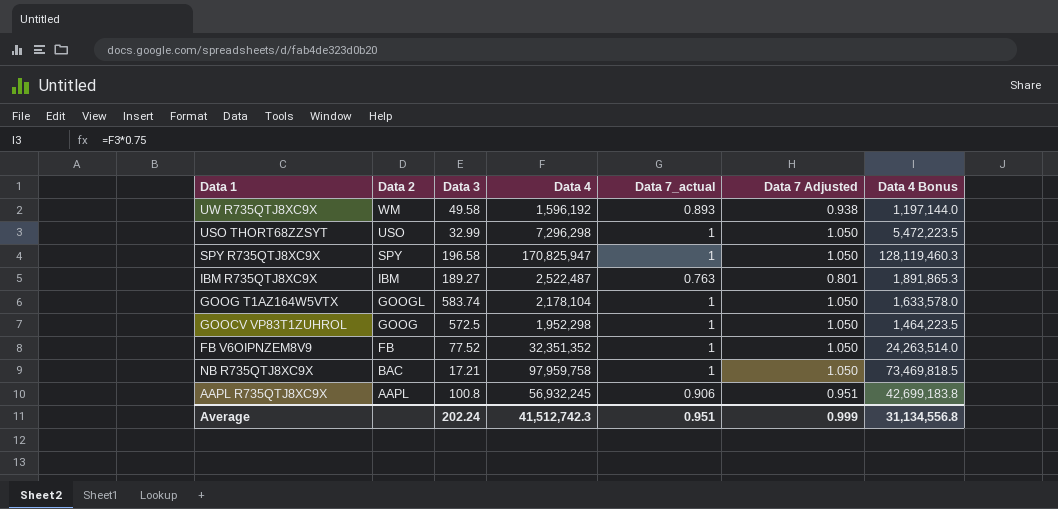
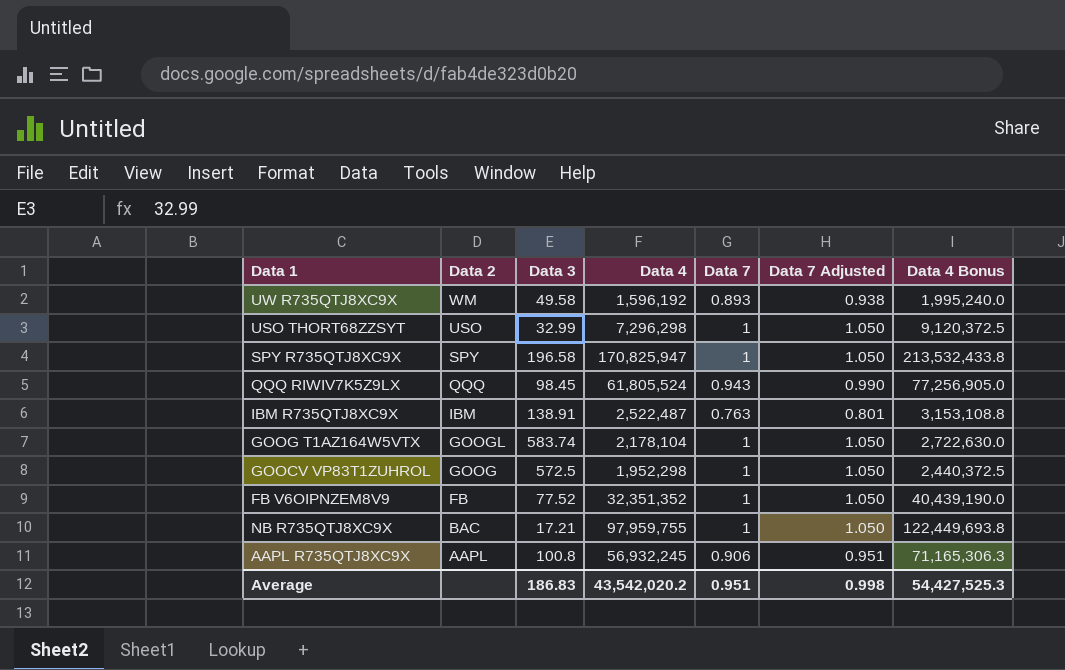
column name: Data 7_actual -> Data 7
column Data 4 Bonus | formula: [Data 4] * 0.75 -> [Data 4] * 1.25
row QQQ RIWIV7K5Z9LX: none -> QQQ | 98.45 | 61,805,524 | 0.943 | 0.990 | 77,256,905.0
IBM R735QTJ8XC9X | Data 3: 189.27 -> 138.91
NB R735QTJ8XC9X | Data 4: 97,959,758 -> 97,959,755
Average | Data 3: 202.24 -> 186.83
Average | Data 4: 41,512,742.3 -> 43,542,020.2
Average | Data 7 Adjusted: 0.999 -> 0.998
Average | Data 4 Bonus: 31,134,556.8 -> 54,427,525.3

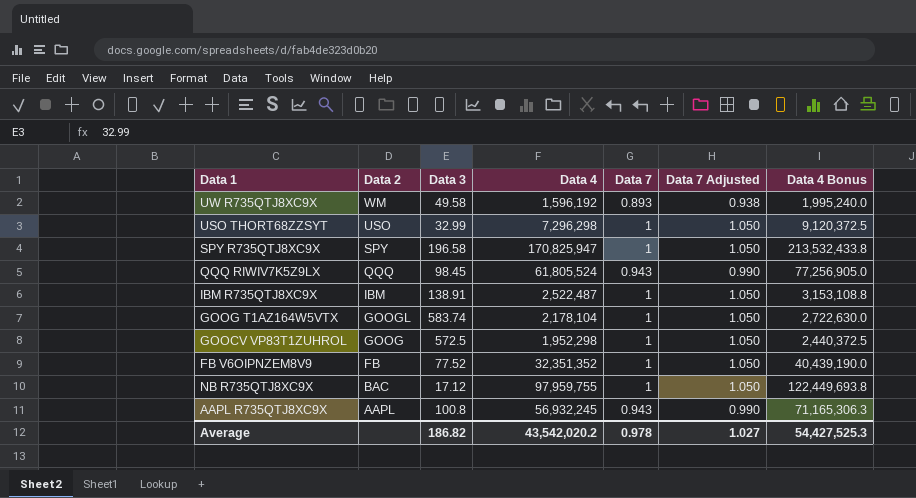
IBM R735QTJ8XC9X | Data 7: 0.763 -> 1
IBM R735QTJ8XC9X | Data 7 Adjusted: 0.801 -> 1.050
NB R735QTJ8XC9X | Data 3: 17.21 -> 17.12
AAPL R735QTJ8XC9X | Data 7: 0.906 -> 0.943
AAPL R735QTJ8XC9X | Data 7 Adjusted: 0.951 -> 0.990
Average | Data 3: 186.83 -> 186.82
Average | Data 7: 0.951 -> 0.978
Average | Data 7 Adjusted: 0.998 -> 1.027

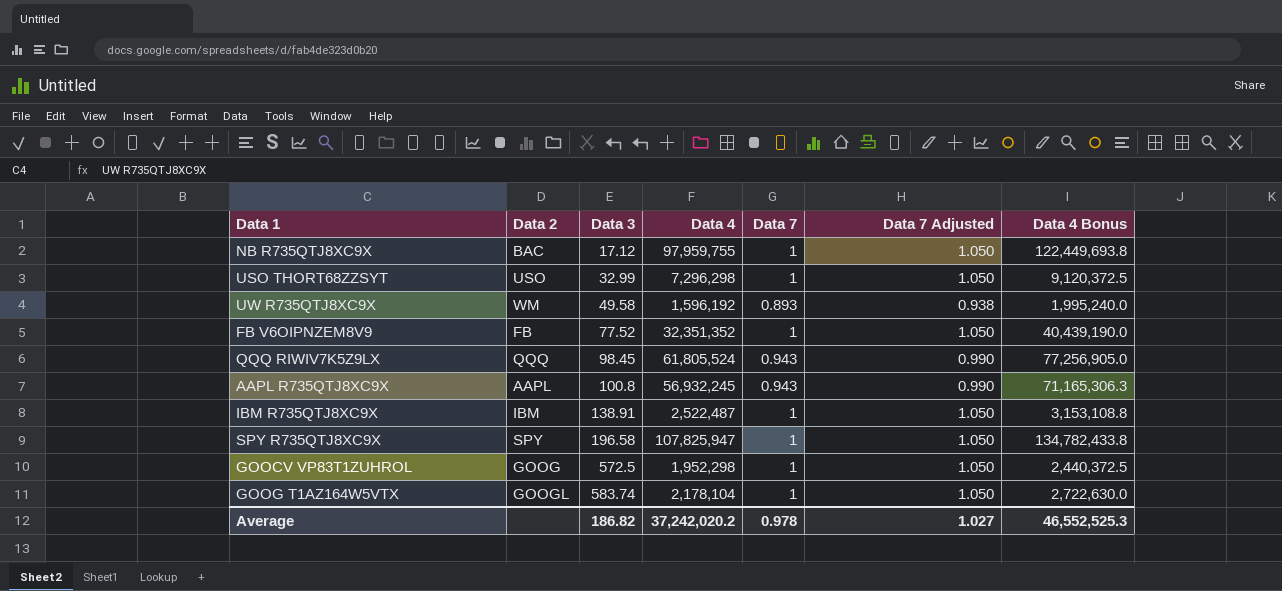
row order: Data 2 descending -> Data 3 ascending
SPY R735QTJ8XC9X | Data 4: 170,825,947 -> 107,825,947
SPY R735QTJ8XC9X | Data 4 Bonus: 213,532,433.8 -> 134,782,433.8
Average | Data 4: 43,542,020.2 -> 37,242,020.2
Average | Data 4 Bonus: 54,427,525.3 -> 46,552,525.3

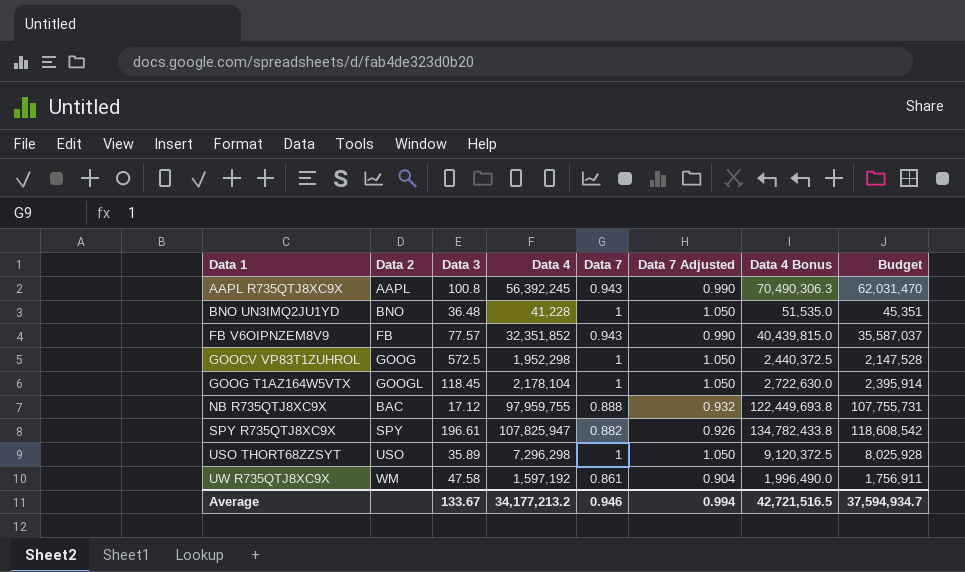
row order: Data 3 ascending -> Data 1 ascending
column Budget | formula: none -> [Data 4] * 1.1
row QQQ RIWIV7K5Z9LX: QQQ | 98.45 | 61,805,524 | 0.943 | 0.990 | 77,256,905.0 -> none
row IBM R735QTJ8XC9X: IBM | 138.91 | 2,522,487 | 1 | 1.050 | 3,153,108.8 -> none
AAPL R735QTJ8XC9X | Data 4: 56,932,245 -> 56,392,245
AAPL R735QTJ8XC9X | Data 4 Bonus: 71,165,306.3 -> 70,490,306.3
row BNO UN3IMQ2JU1YD: none -> BNO | 36.48 | 41,228 | 1 | 1.050 | 51,535.0 | 45,351
FB V6OIPNZEM8V9 | Data 3: 77.52 -> 77.57
FB V6OIPNZEM8V9 | Data 4: 32,351,352 -> 32,351,852
FB V6OIPNZEM8V9 | Data 7: 1 -> 0.943
FB V6OIPNZEM8V9 | Data 7 Adjusted: 1.050 -> 0.990
FB V6OIPNZEM8V9 | Data 4 Bonus: 40,439,190.0 -> 40,439,815.0
GOOG T1AZ164W5VTX | Data 3: 583.74 -> 118.45
NB R735QTJ8XC9X | Data 7: 1 -> 0.888
NB R735QTJ8XC9X | Data 7 Adjusted: 1.050 -> 0.932
SPY R735QTJ8XC9X | Data 3: 196.58 -> 196.61
SPY R735QTJ8XC9X | Data 7: 1 -> 0.882
SPY R735QTJ8XC9X | Data 7 Adjusted: 1.050 -> 0.926
USO THORT68ZZSYT | Data 3: 32.99 -> 35.89
UW R735QTJ8XC9X | Data 3: 49.58 -> 47.58
UW R735QTJ8XC9X | Data 4: 1,596,192 -> 1,597,192
UW R735QTJ8XC9X | Data 7: 0.893 -> 0.861
UW R735QTJ8XC9X | Data 7 Adjusted: 0.938 -> 0.904
UW R735QTJ8XC9X | Data 4 Bonus: 1,995,240.0 -> 1,996,490.0
Average | Data 3: 186.82 -> 133.67
Average | Data 4: 37,242,020.2 -> 34,177,213.2
Average | Data 7: 0.978 -> 0.946
Average | Data 7 Adjusted: 1.027 -> 0.994
Average | Data 4 Bonus: 46,552,525.3 -> 42,721,516.5

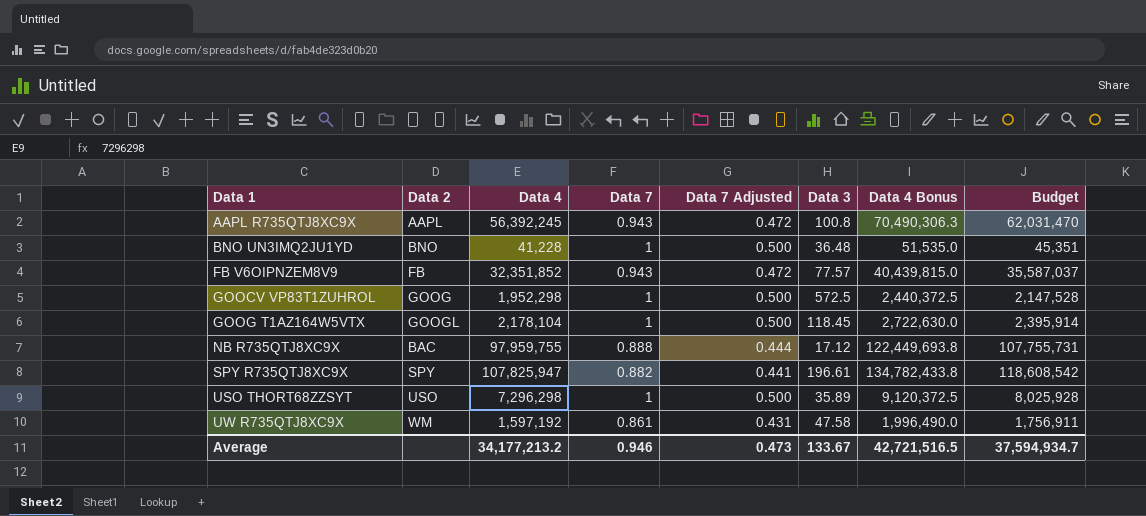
column Data 7 Adjusted | formula: [Data 7] * 1.05 -> [Data 7] * 0.5
column Data 3 | position: 3 -> 6
Average | Data 7 Adjusted: 0.994 -> 0.473

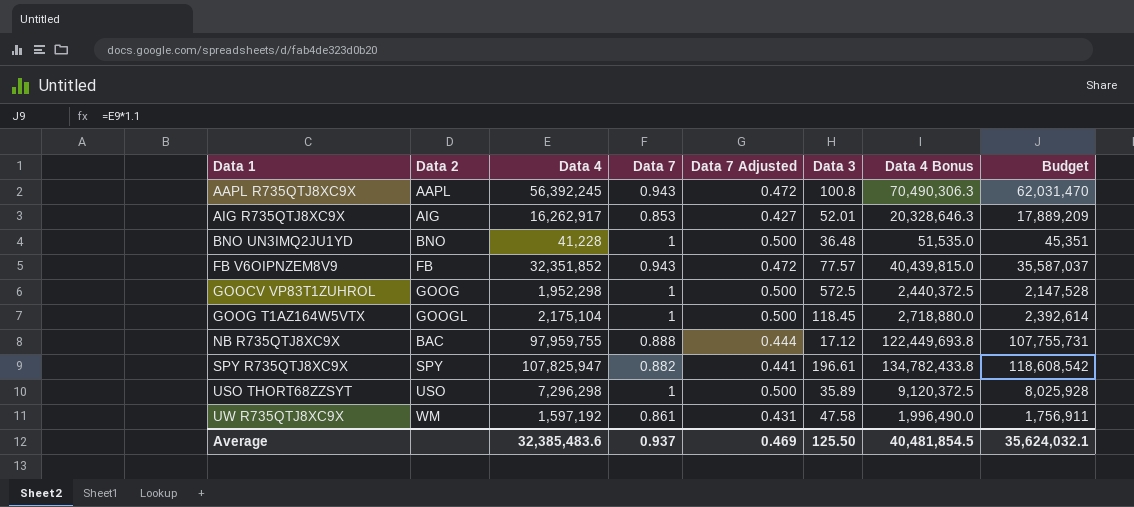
row AIG R735QTJ8XC9X: none -> AIG | 16,262,917 | 0.853 | 0.427 | 52.01 | 20,328,646.3 | 17,889,209
GOOG T1AZ164W5VTX | Data 4: 2,178,104 -> 2,175,104
GOOG T1AZ164W5VTX | Data 4 Bonus: 2,722,630.0 -> 2,718,880.0
GOOG T1AZ164W5VTX | Budget: 2,395,914 -> 2,392,614
Average | Data 4: 34,177,213.2 -> 32,385,483.6
Average | Data 7: 0.946 -> 0.937
Average | Data 7 Adjusted: 0.473 -> 0.469
Average | Data 3: 133.67 -> 125.50
Average | Data 4 Bonus: 42,721,516.5 -> 40,481,854.5
Average | Budget: 37,594,934.7 -> 35,624,032.1

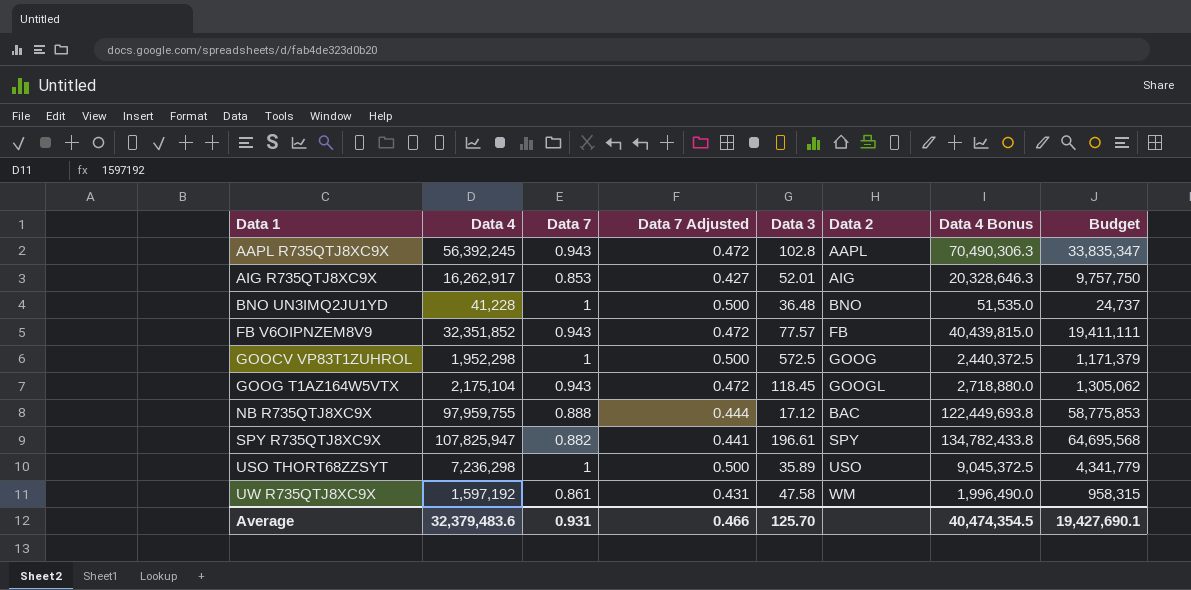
column Data 2 | position: 2 -> 6
column Budget | formula: [Data 4] * 1.1 -> [Data 4] * 0.6
AAPL R735QTJ8XC9X | Data 3: 100.8 -> 102.8
GOOG T1AZ164W5VTX | Data 7: 1 -> 0.943
GOOG T1AZ164W5VTX | Data 7 Adjusted: 0.500 -> 0.472
USO THORT68ZZSYT | Data 4: 7,296,298 -> 7,236,298
USO THORT68ZZSYT | Data 4 Bonus: 9,120,372.5 -> 9,045,372.5
Average | Data 4: 32,385,483.6 -> 32,379,483.6
Average | Data 7: 0.937 -> 0.931
Average | Data 7 Adjusted: 0.469 -> 0.466
Average | Data 3: 125.50 -> 125.70
Average | Data 4 Bonus: 40,481,854.5 -> 40,474,354.5
Average | Budget: 35,624,032.1 -> 19,427,690.1

